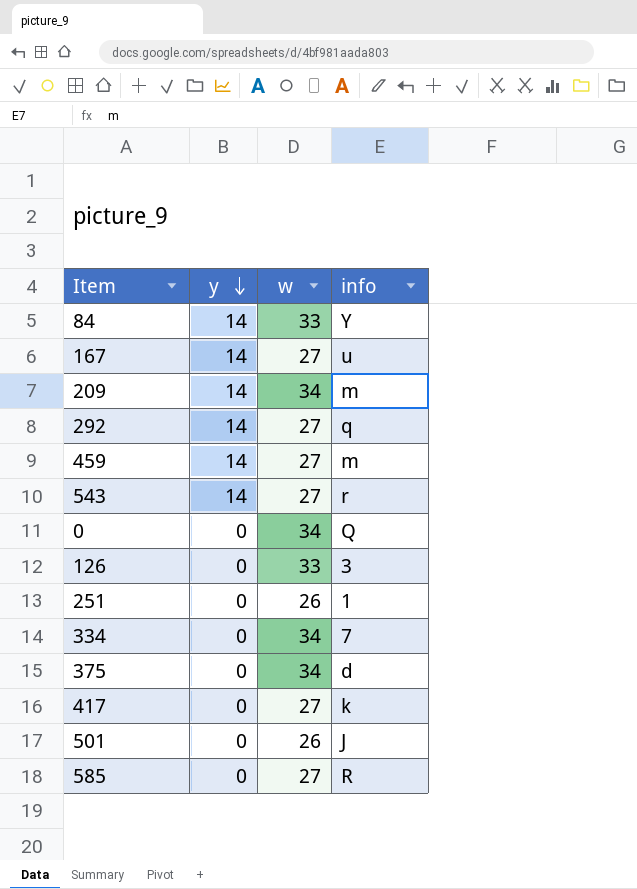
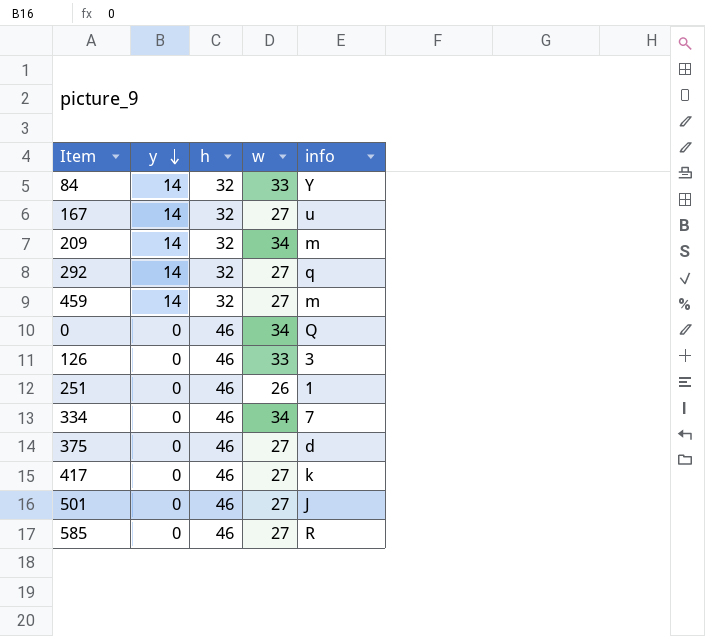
column h | position: none -> 3
row 543: 14 | 27 | r -> none
375 | w: 34 -> 27
501 | w: 26 -> 27

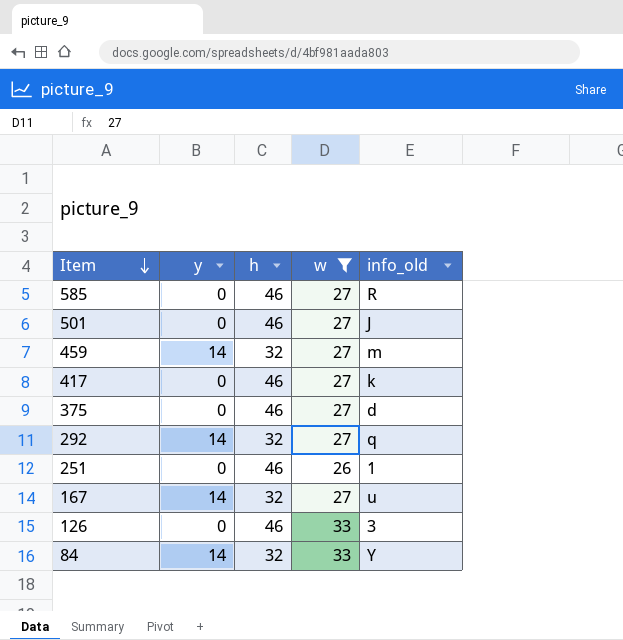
filter: none -> w != 34
row order: y descending -> Item descending
column name: info -> info_old

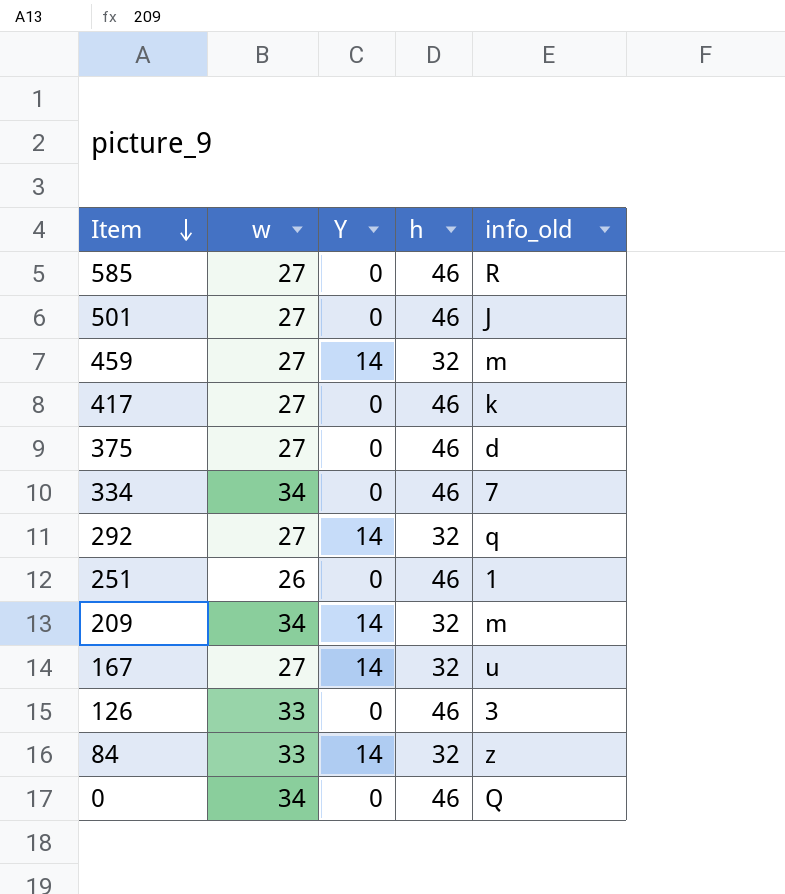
filter: w != 34 -> none
column w | position: 4 -> 2
column name: y -> Y
84 | info_old: Y -> z

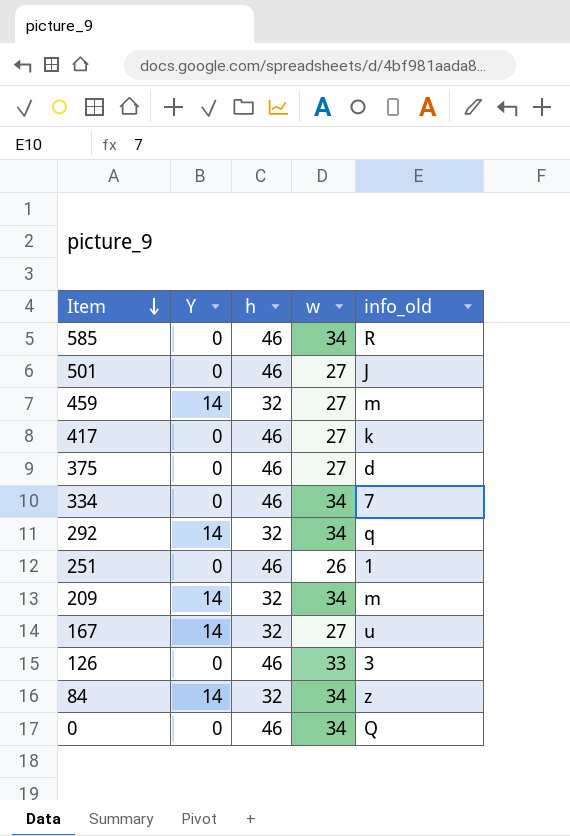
column w | position: 2 -> 4
585 | w: 27 -> 34
292 | w: 27 -> 34
84 | w: 33 -> 34

